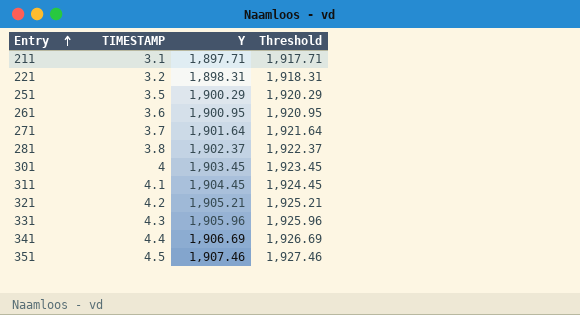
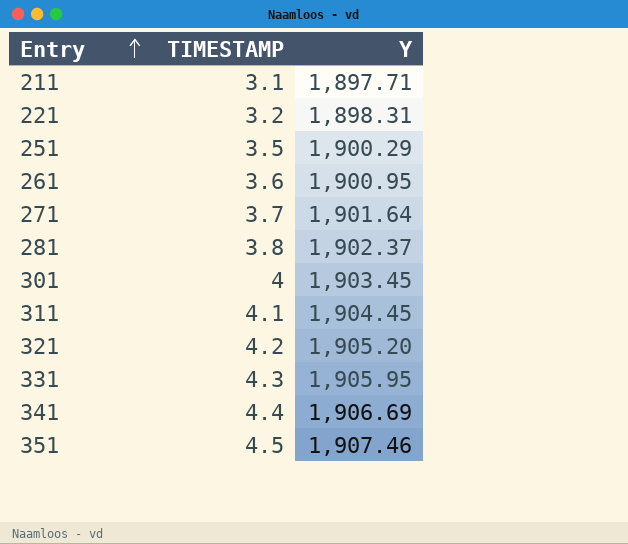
column Threshold | formula: [Y] + 20 -> none
321 | Y: 1,905.21 -> 1,905.20
331 | Y: 1,905.96 -> 1,905.95

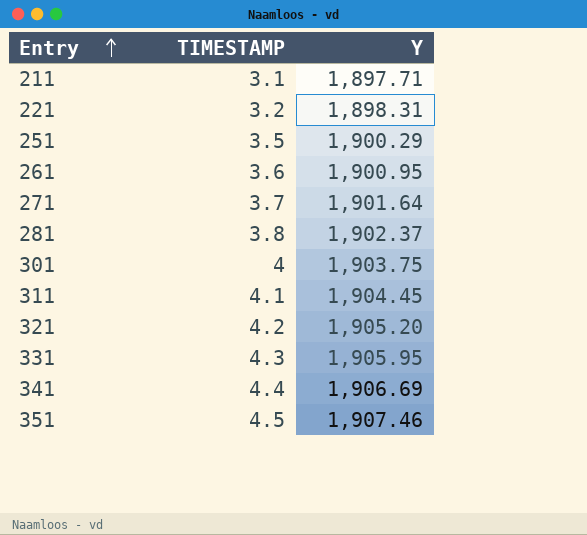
301 | Y: 1,903.45 -> 1,903.75

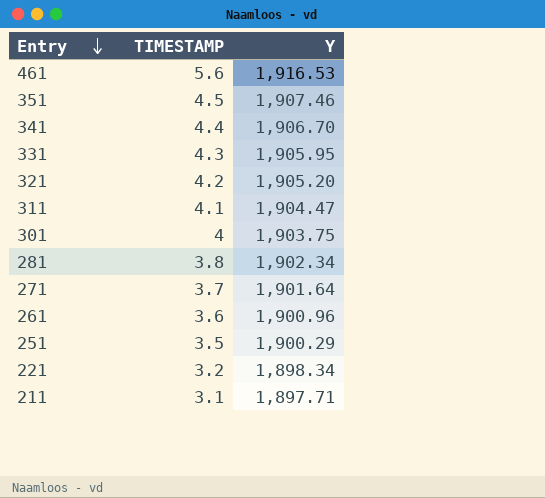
row order: Entry ascending -> Entry descending
row 461: none -> 5.6 | 1,916.53
341 | Y: 1,906.69 -> 1,906.70
311 | Y: 1,904.45 -> 1,904.47
281 | Y: 1,902.37 -> 1,902.34
261 | Y: 1,900.95 -> 1,900.96
221 | Y: 1,898.31 -> 1,898.34

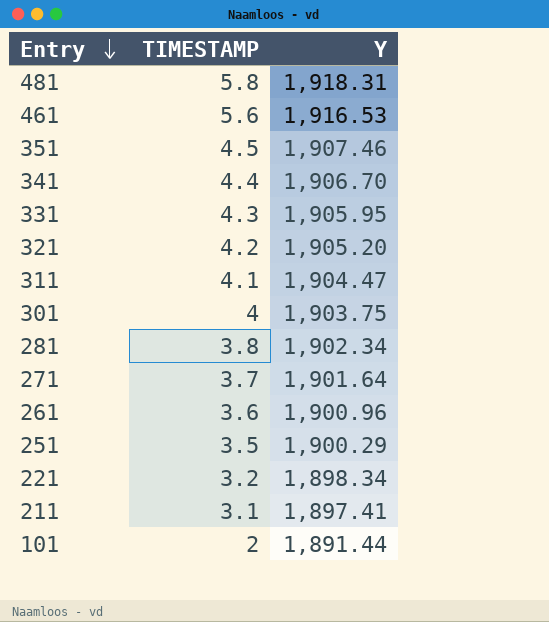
row 481: none -> 5.8 | 1,918.31
211 | Y: 1,897.71 -> 1,897.41
row 101: none -> 2 | 1,891.44

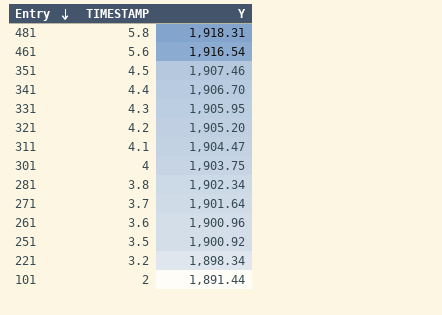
row 211: 3.1 | 1,897.41 -> none
461 | Y: 1,916.53 -> 1,916.54
251 | Y: 1,900.29 -> 1,900.92

